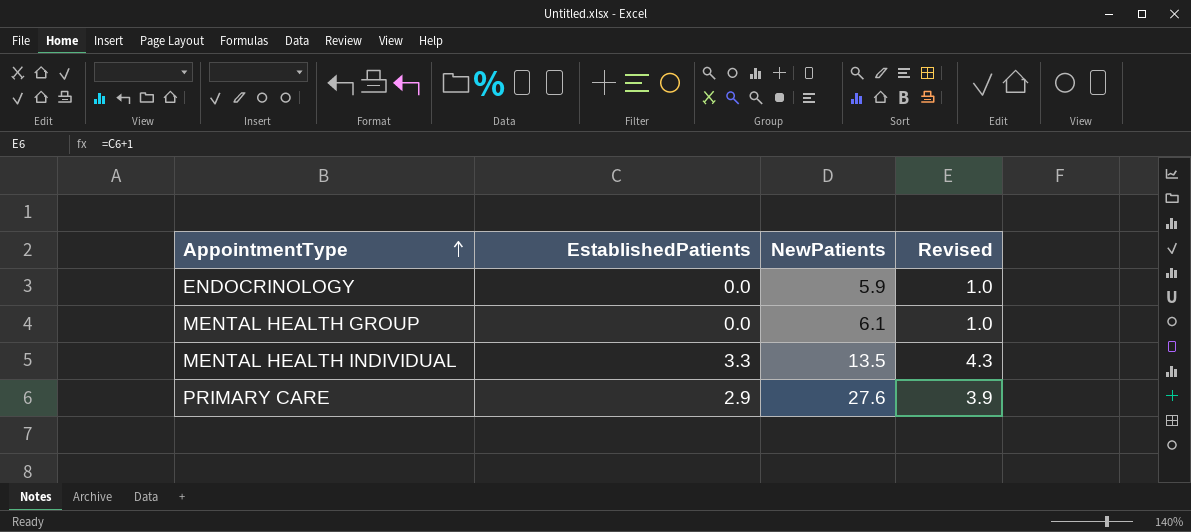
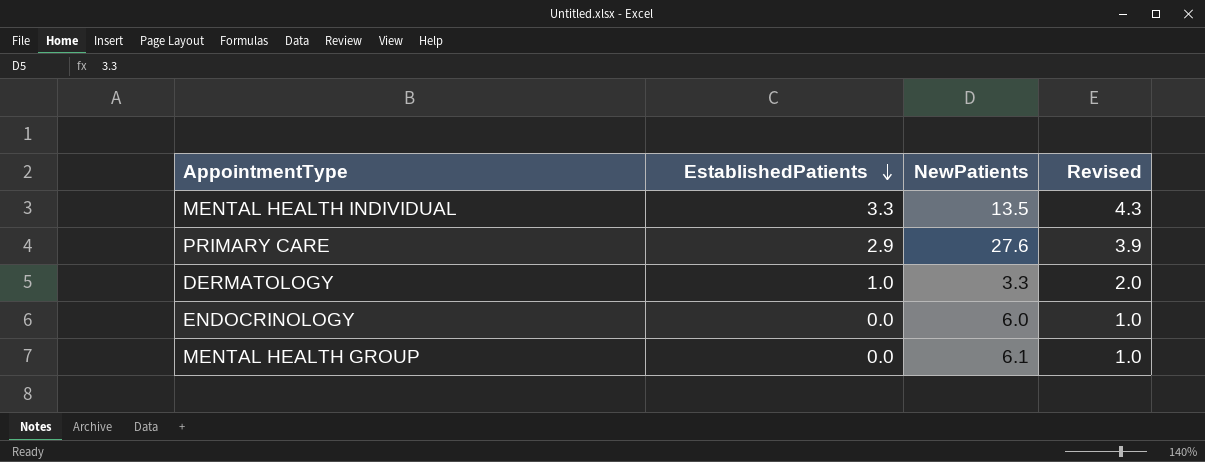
row order: AppointmentType ascending -> EstablishedPatients descending
row DERMATOLOGY: none -> 1.0 | 3.3 | 2.0
ENDOCRINOLOGY | NewPatients: 5.9 -> 6.0

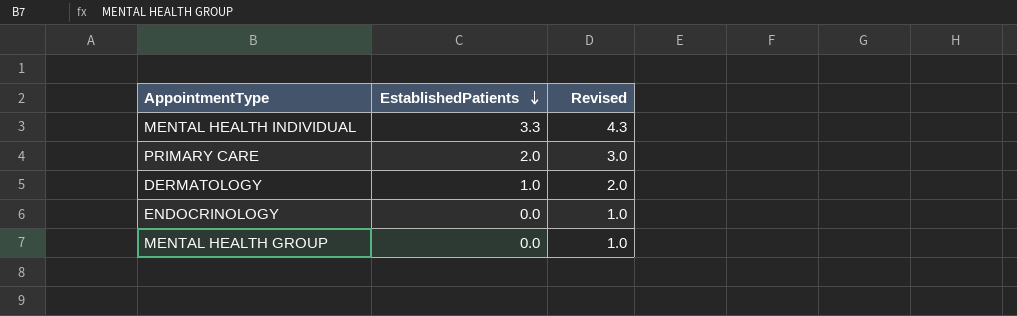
column NewPatients | position: 3 -> none
PRIMARY CARE | EstablishedPatients: 2.9 -> 2.0
PRIMARY CARE | Revised: 3.9 -> 3.0

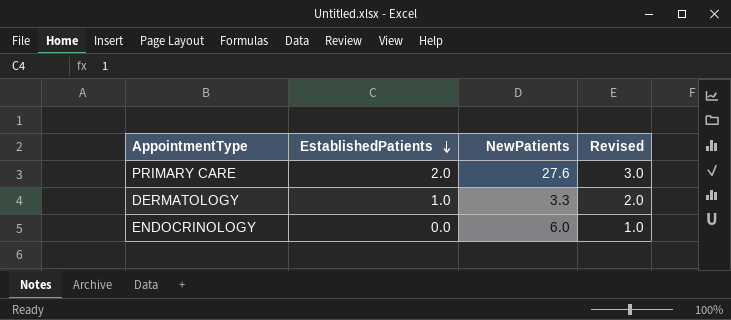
column NewPatients | position: none -> 3
row MENTAL HEALTH INDIVIDUAL: 3.3 | 4.3 -> none
row MENTAL HEALTH GROUP: 0.0 | 1.0 -> none

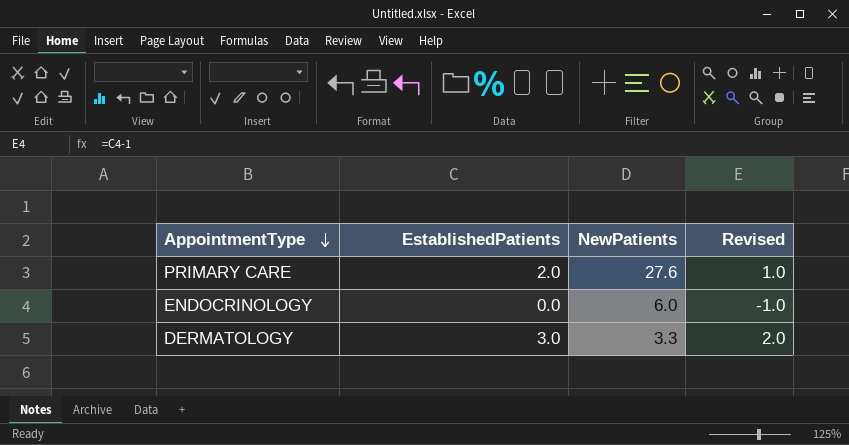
row order: EstablishedPatients descending -> AppointmentType descending
column Revised | formula: [EstablishedPatients] + 1 -> [EstablishedPatients] - 1
DERMATOLOGY | EstablishedPatients: 1.0 -> 3.0

